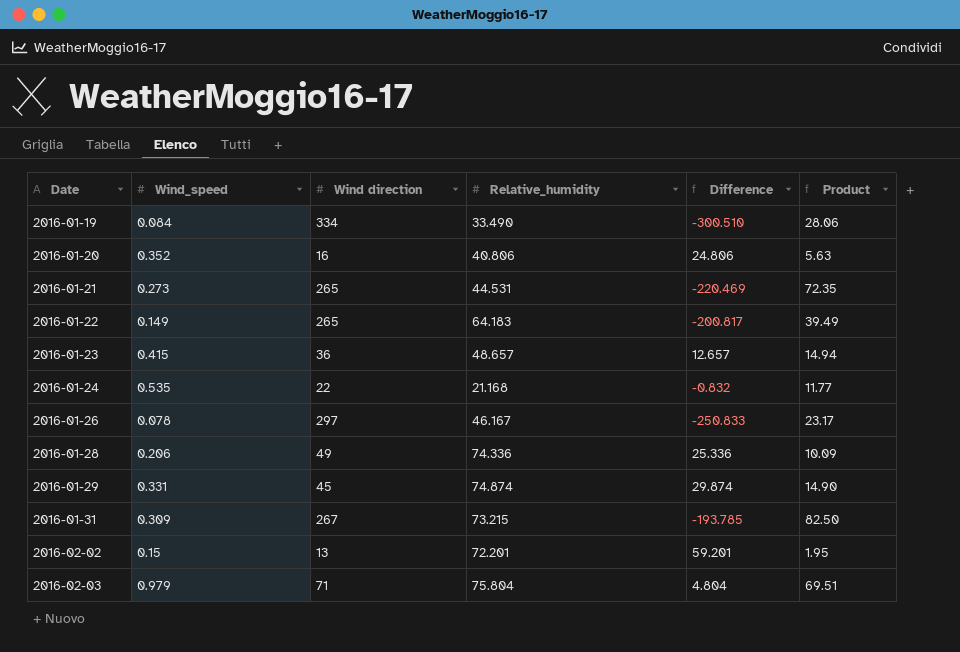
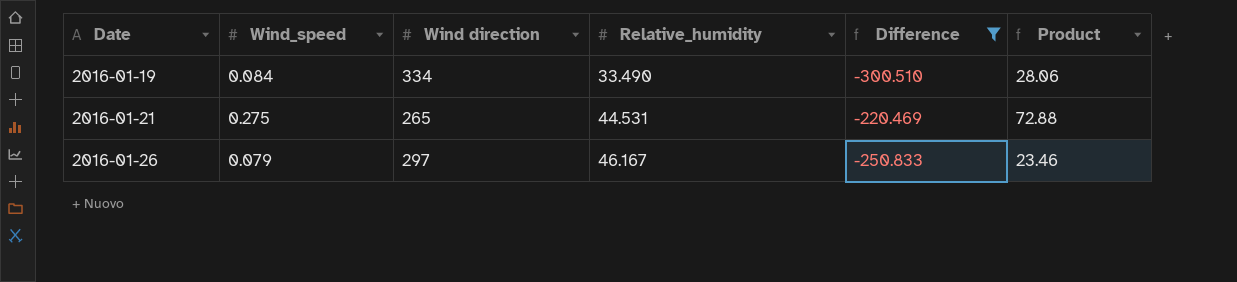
filter: none -> Difference <= -220.469
2016-01-21 | Wind_speed: 0.273 -> 0.275
2016-01-21 | Product: 72.35 -> 72.88
2016-01-26 | Wind_speed: 0.078 -> 0.079
2016-01-26 | Product: 23.17 -> 23.46

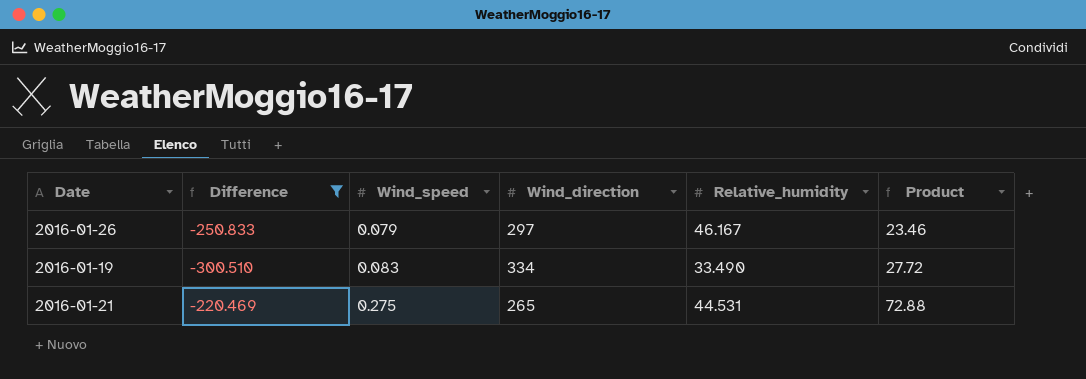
row order: Date ascending -> Wind_speed ascending
column Difference | position: 5 -> 2
column name: Wind direction -> Wind_direction
2016-01-19 | Wind_speed: 0.084 -> 0.083
2016-01-19 | Product: 28.06 -> 27.72

